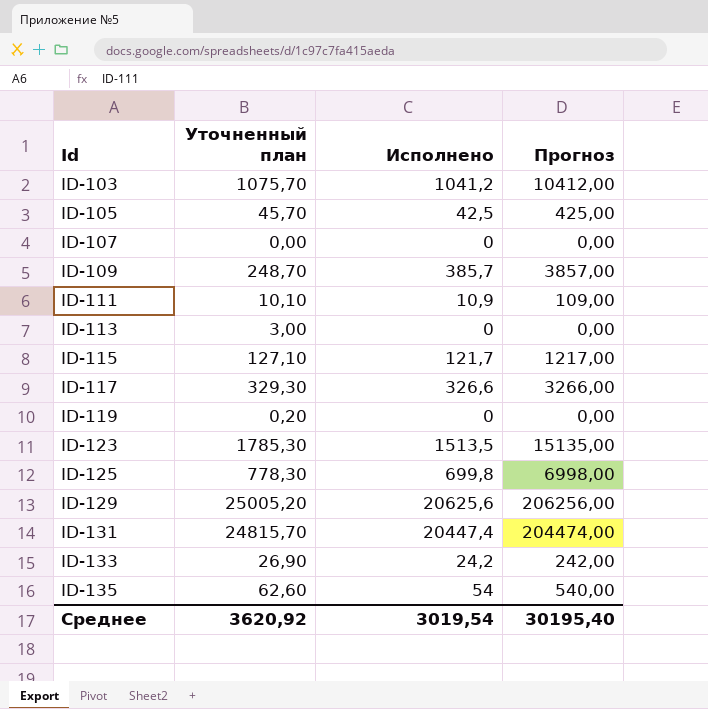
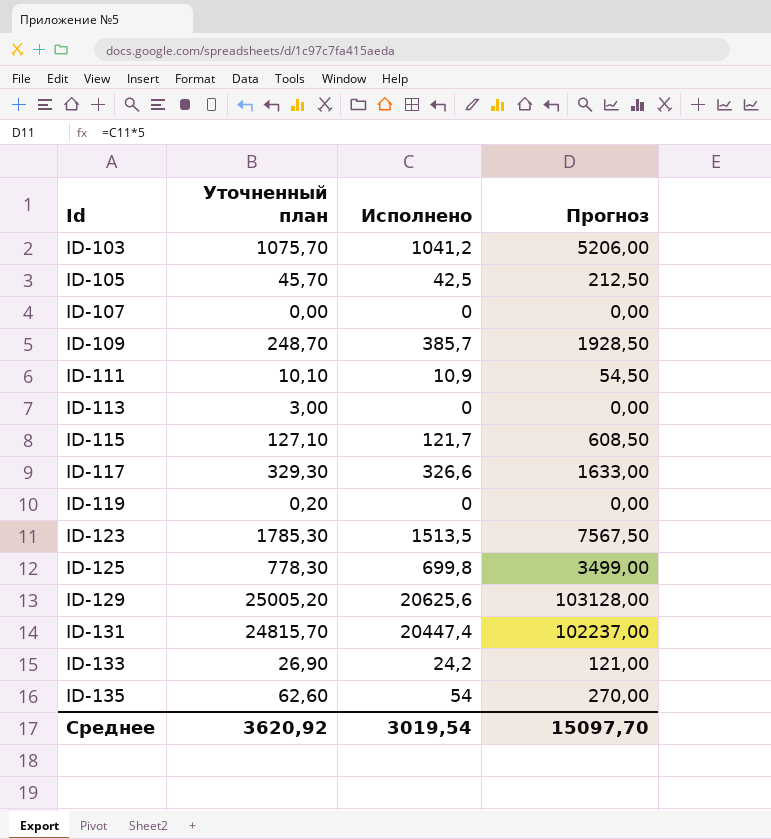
column Прогноз | formula: [Исполнено] * 10 -> [Исполнено] * 5
Среднее | Прогноз: 30195,40 -> 15097,70

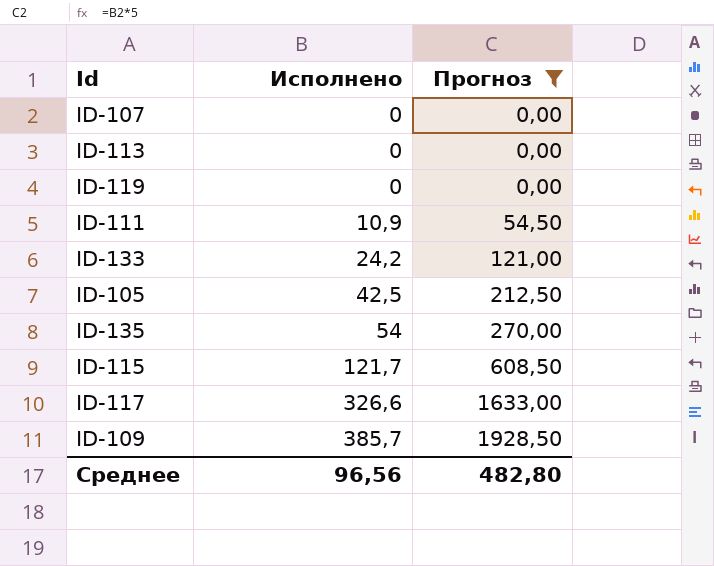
filter: none -> Прогноз <= 1928,50
row order: Id ascending -> Исполнено ascending
column Уточненный план | position: 2 -> none
Среднее | Исполнено: 3019,54 -> 96,56
Среднее | Прогноз: 15097,70 -> 482,80

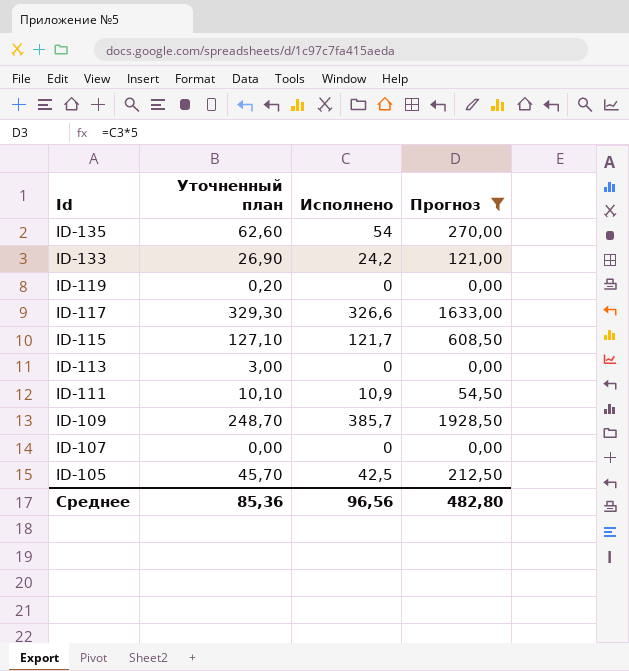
row order: Исполнено ascending -> Id descending
column Уточненный план | position: none -> 2

